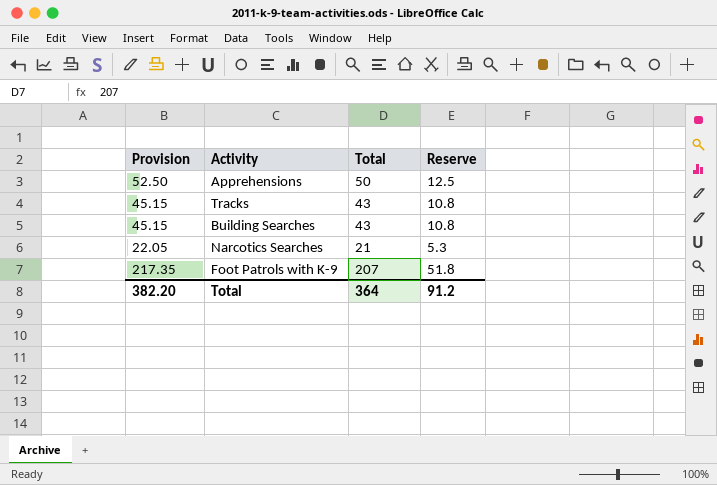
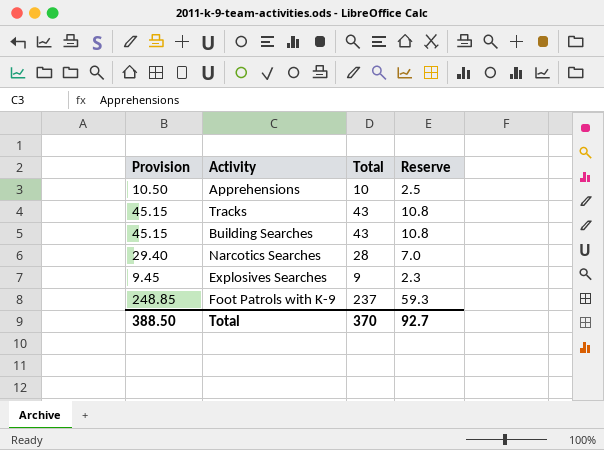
Apprehensions | Provision: 52.50 -> 10.50
Apprehensions | Total: 50 -> 10
Apprehensions | Reserve: 12.5 -> 2.5
Narcotics Searches | Provision: 22.05 -> 29.40
Narcotics Searches | Total: 21 -> 28
Narcotics Searches | Reserve: 5.3 -> 7.0
row Explosives Searches: none -> 9.45 | 9 | 2.3
Foot Patrols with K-9 | Provision: 217.35 -> 248.85
Foot Patrols with K-9 | Total: 207 -> 237
Foot Patrols with K-9 | Reserve: 51.8 -> 59.3
Total | Provision: 382.20 -> 388.50
Total | Total: 364 -> 370
Total | Reserve: 91.2 -> 92.7

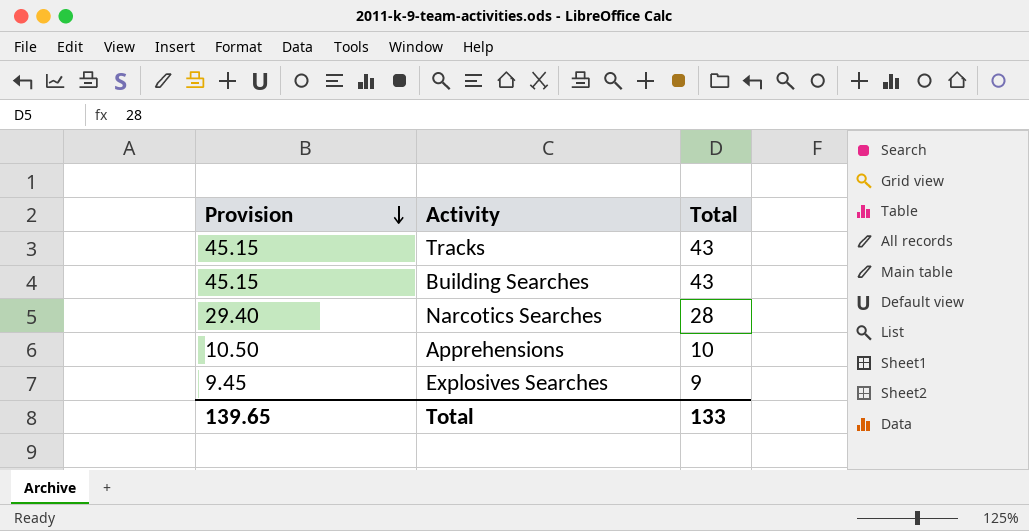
row order: none -> Provision descending
column Reserve | formula: [Total] * 0.25 -> none
row Foot Patrols with K-9: 248.85 | 237 | 59.3 -> none
Total | Provision: 388.50 -> 139.65
Total | Total: 370 -> 133

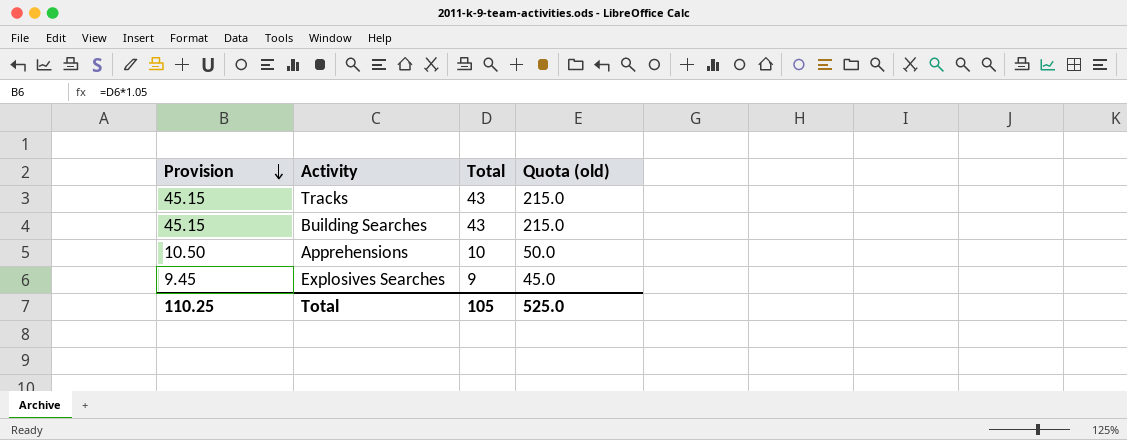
column Quota (old) | formula: none -> [Total] * 5
row Narcotics Searches: 29.40 | 28 -> none
Total | Provision: 139.65 -> 110.25
Total | Total: 133 -> 105

